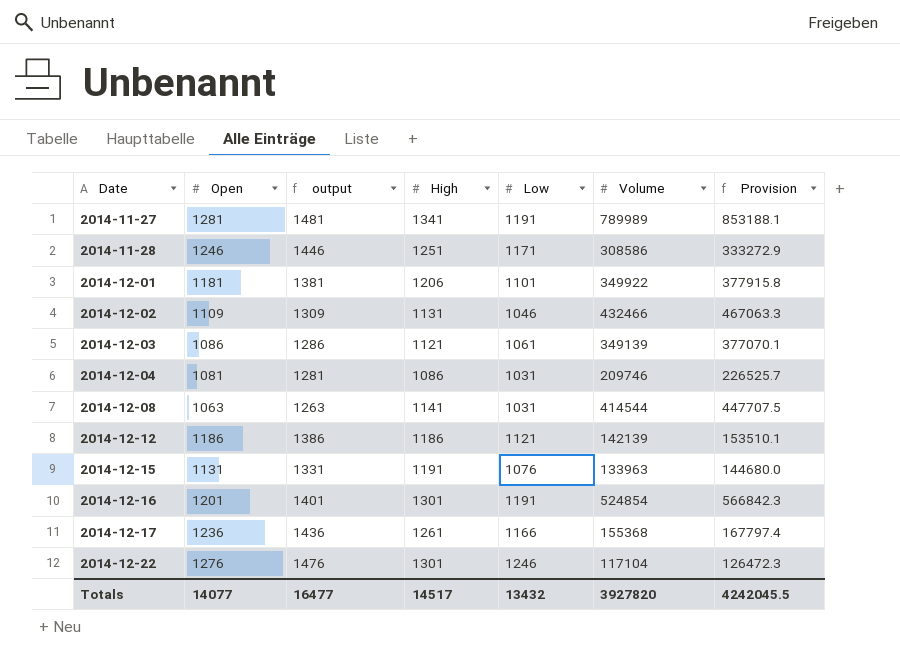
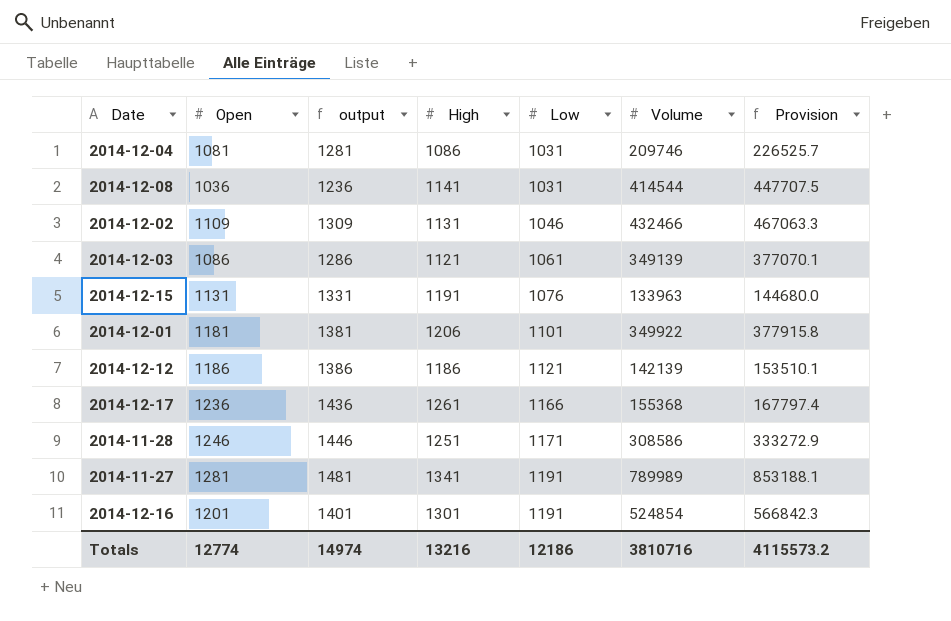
row order: Date ascending -> Low ascending
row 2014-12-22: 1276 | 1476 | 1301 | 1246 | 117104 | 126472.3 -> none
2014-12-08 | Open: 1063 -> 1036
2014-12-08 | output: 1263 -> 1236
Totals | Open: 14077 -> 12774
Totals | output: 16477 -> 14974
Totals | High: 14517 -> 13216
Totals | Low: 13432 -> 12186
Totals | Volume: 3927820 -> 3810716
Totals | Provision: 4242045.5 -> 4115573.2

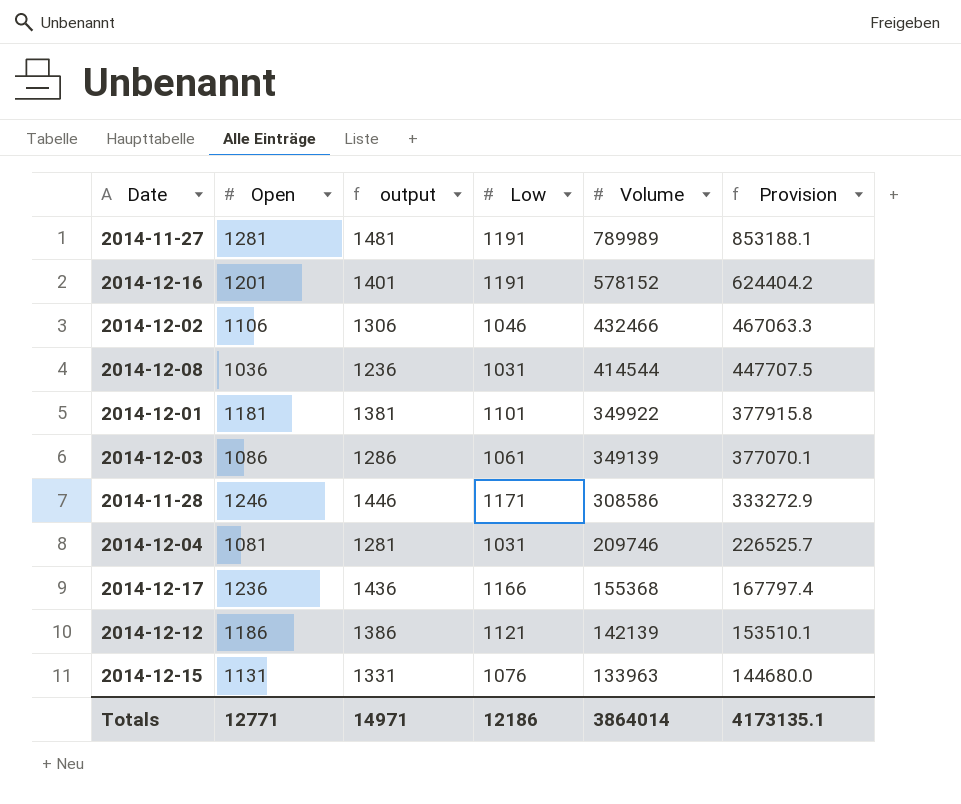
row order: Low ascending -> Volume descending
column High | position: 4 -> none
2014-12-16 | Volume: 524854 -> 578152
2014-12-16 | Provision: 566842.3 -> 624404.2
2014-12-02 | Open: 1109 -> 1106
2014-12-02 | output: 1309 -> 1306
Totals | Open: 12774 -> 12771
Totals | output: 14974 -> 14971
Totals | Volume: 3810716 -> 3864014
Totals | Provision: 4115573.2 -> 4173135.1

